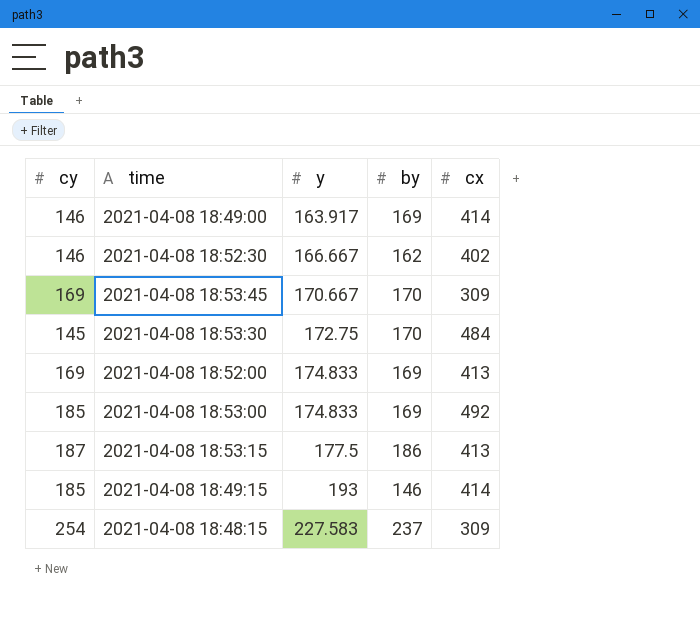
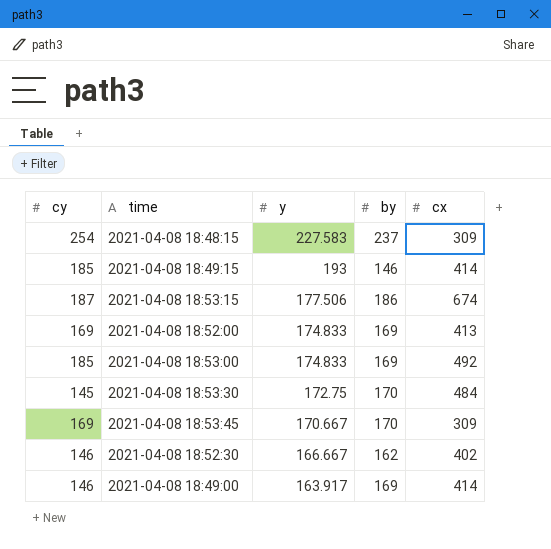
row order: y ascending -> y descending
2021-04-08 18:53:15 | y: 177.5 -> 177.506
2021-04-08 18:53:15 | cx: 413 -> 674

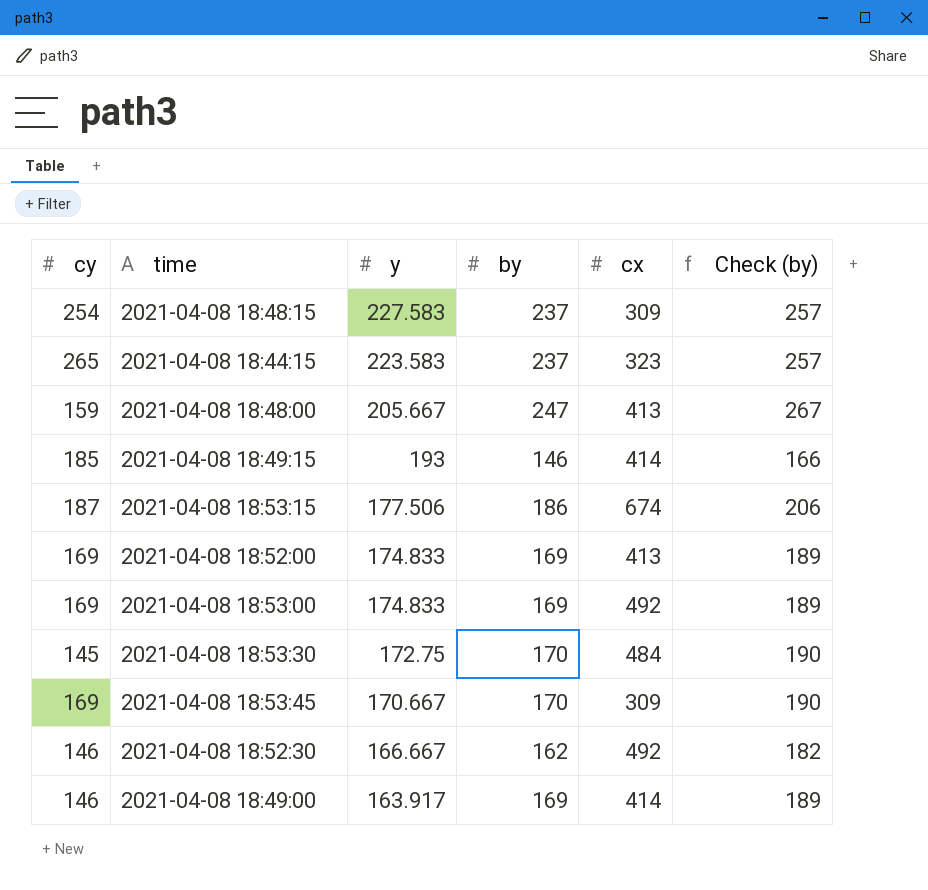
column Check (by) | formula: none -> [by] + 20
row 2021-04-08 18:44:15: none -> 265 | 223.583 | 237 | 323 | 257
row 2021-04-08 18:48:00: none -> 159 | 205.667 | 247 | 413 | 267
2021-04-08 18:53:00 | cy: 185 -> 169
2021-04-08 18:52:30 | cx: 402 -> 492

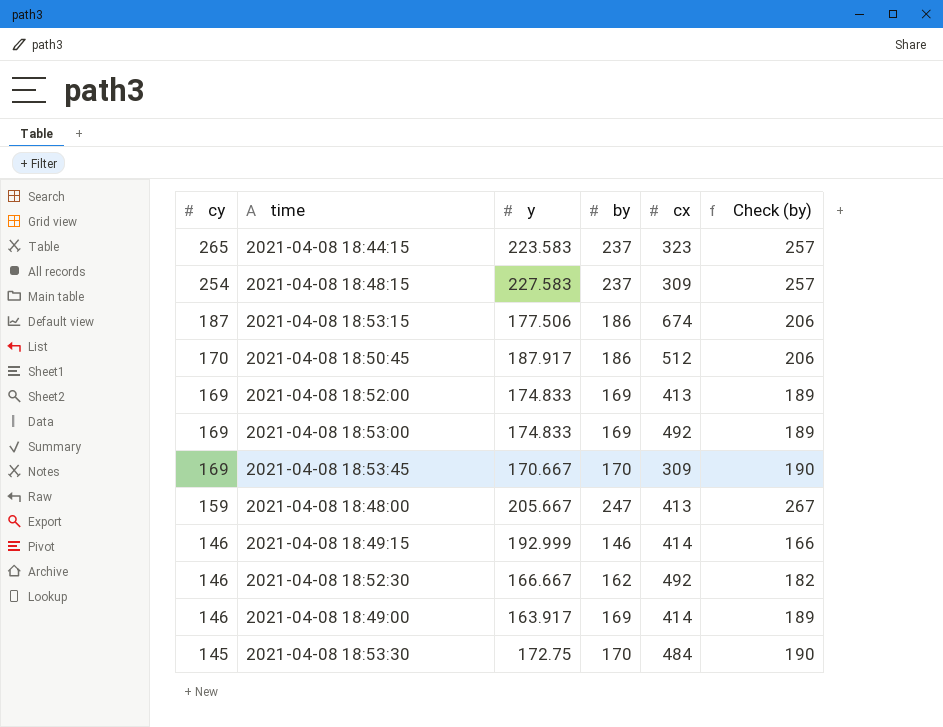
row order: y descending -> cy descending
row 2021-04-08 18:50:45: none -> 170 | 187.917 | 186 | 512 | 206
2021-04-08 18:49:15 | cy: 185 -> 146
2021-04-08 18:49:15 | y: 193 -> 192.999

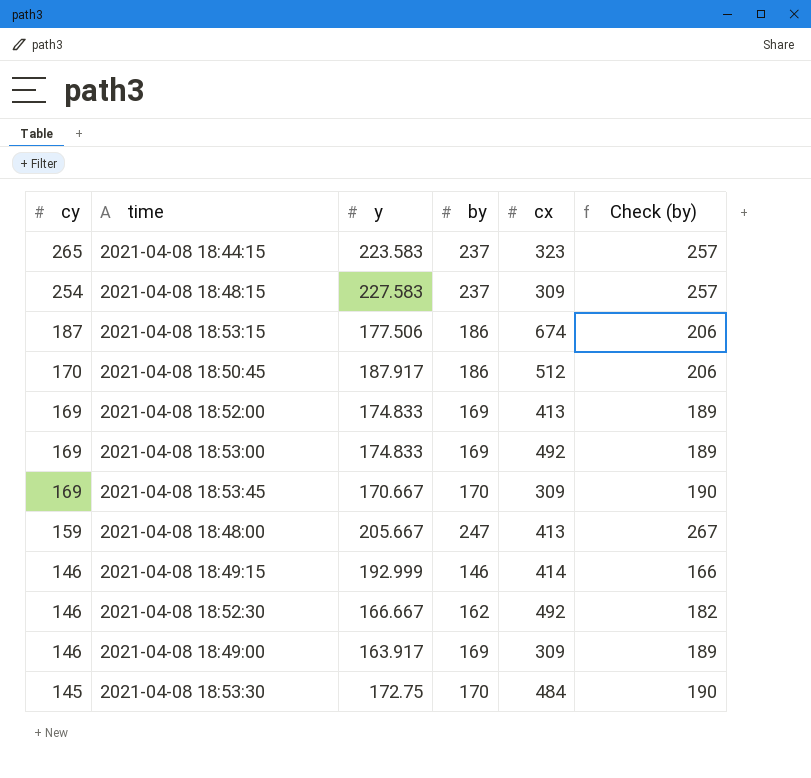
2021-04-08 18:49:00 | cx: 414 -> 309

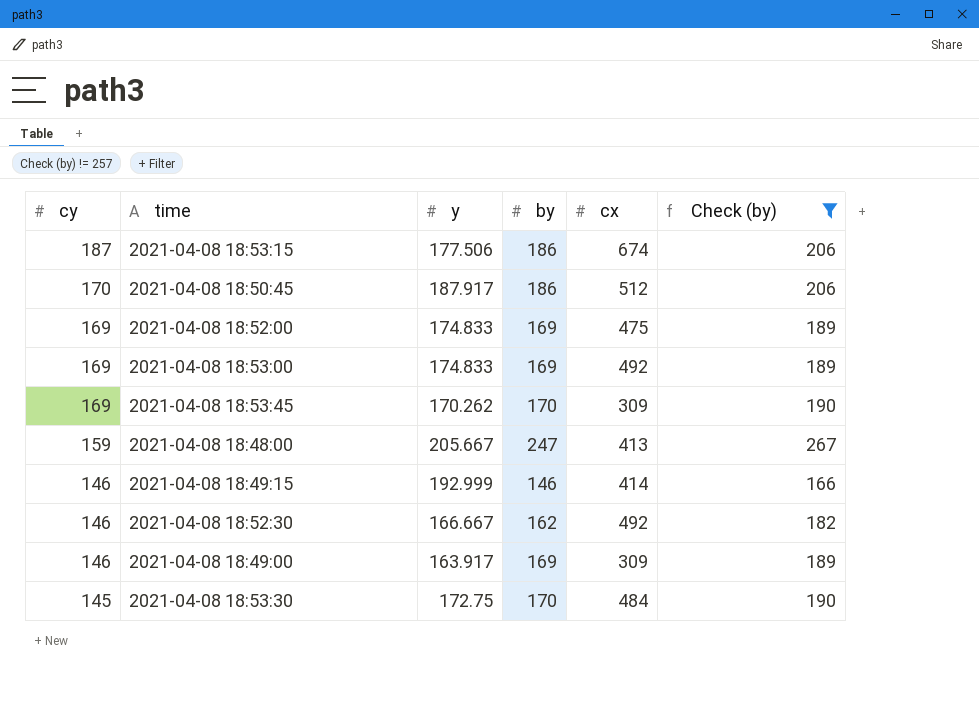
filter: none -> Check (by) != 257
2021-04-08 18:52:00 | cx: 413 -> 475
2021-04-08 18:53:45 | y: 170.667 -> 170.262

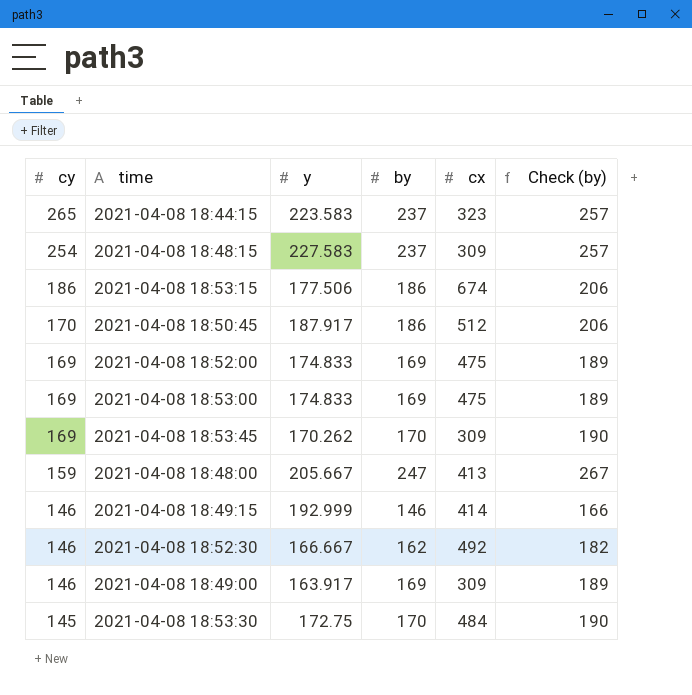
filter: Check (by) != 257 -> none
2021-04-08 18:53:15 | cy: 187 -> 186
2021-04-08 18:53:00 | cx: 492 -> 475

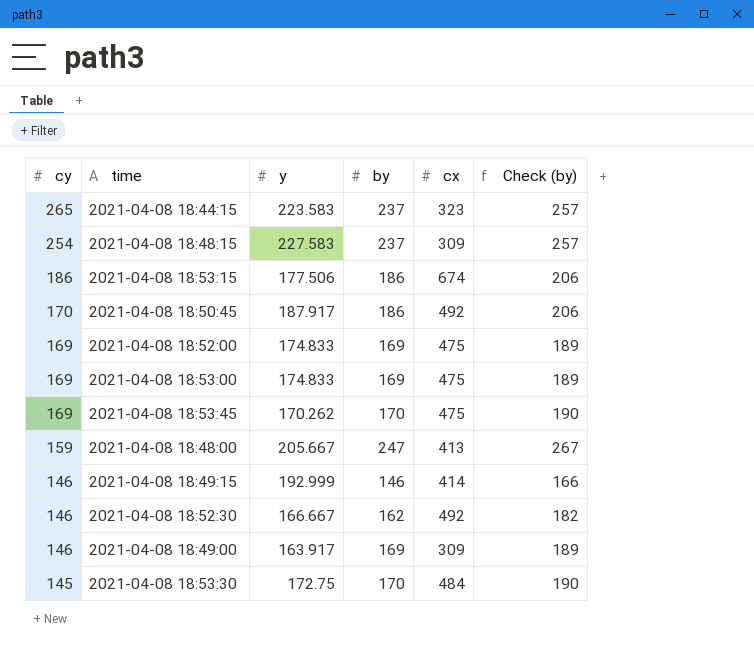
2021-04-08 18:50:45 | cx: 512 -> 492
2021-04-08 18:53:45 | cx: 309 -> 475

